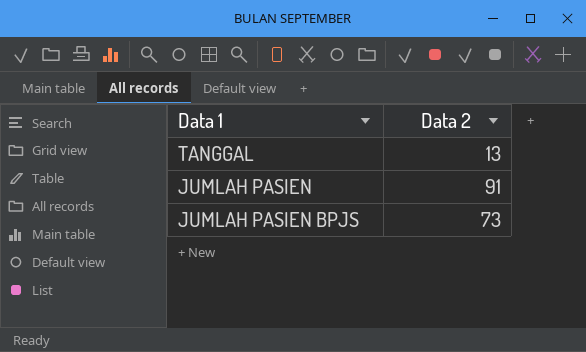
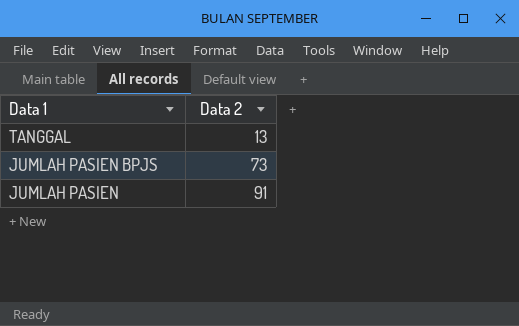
row order: none -> Data 1 descending

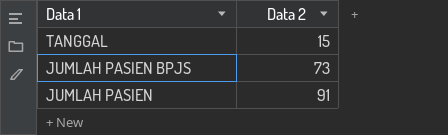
TANGGAL | Data 2: 13 -> 15

